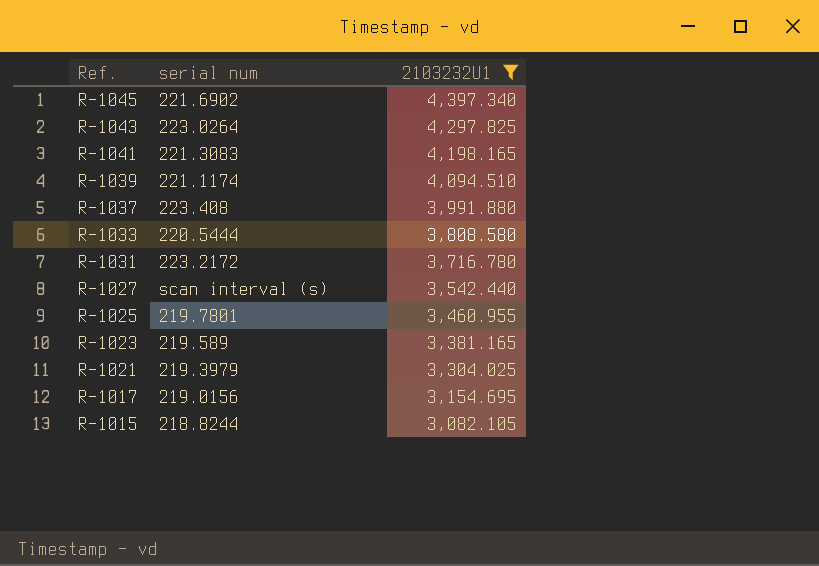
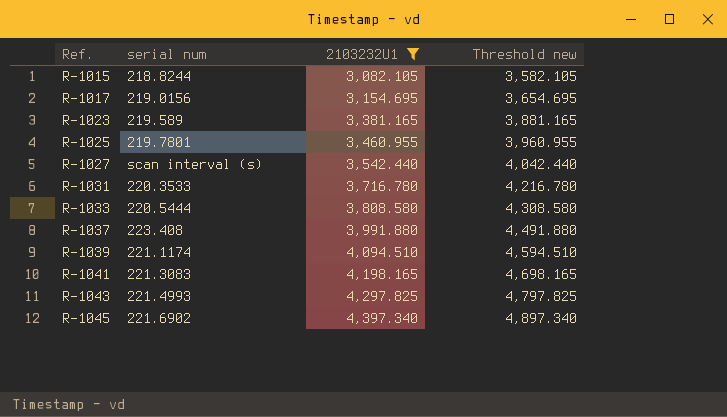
row order: Ref. descending -> Ref. ascending
column Threshold new | formula: none -> [2103232U1] + 500
row R-1021: 219.3979 | 3,304.025 -> none
R-1031 | serial num: 223.2172 -> 220.3533
R-1043 | serial num: 223.0264 -> 221.4993

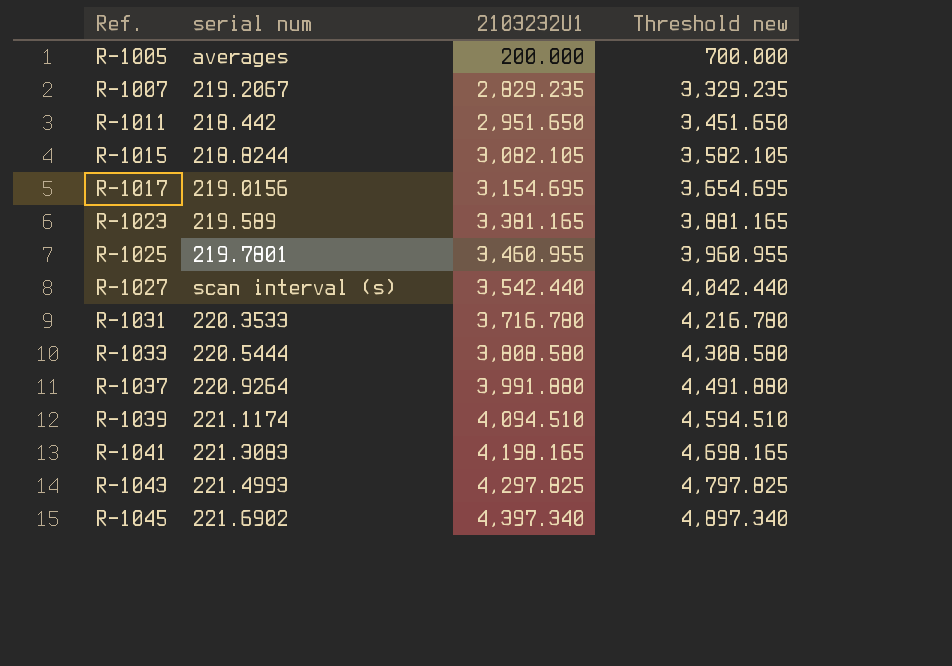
filter: 2103232U1 >= 3,082.105 -> none
R-1037 | serial num: 223.408 -> 220.9264

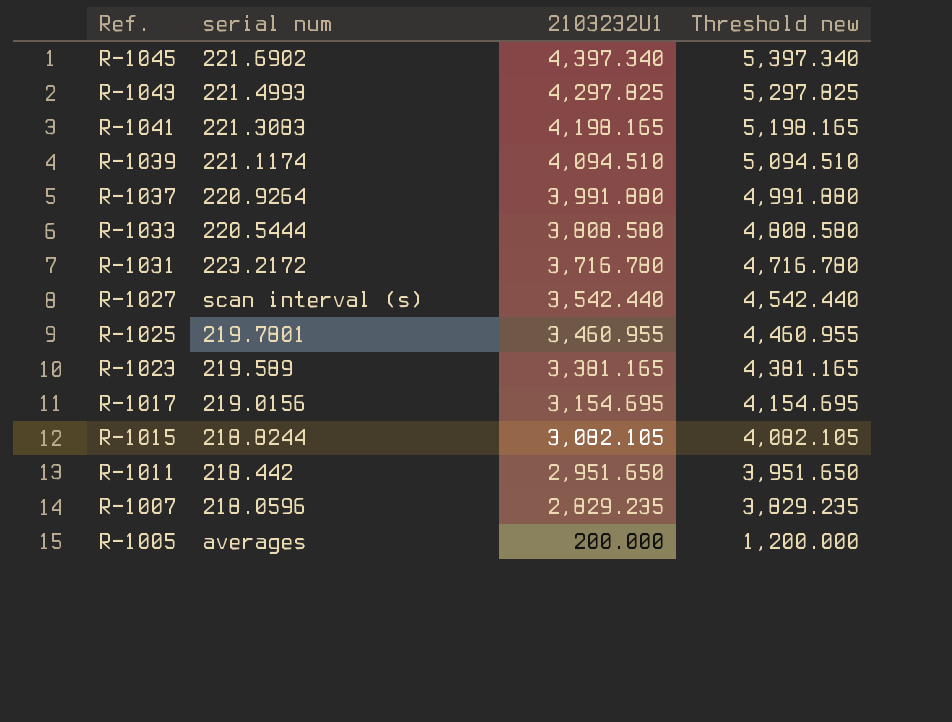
row order: Ref. ascending -> Ref. descending
column Threshold new | formula: [2103232U1] + 500 -> [2103232U1] + 1000
R-1031 | serial num: 220.3533 -> 223.2172
R-1007 | serial num: 219.2067 -> 218.0596

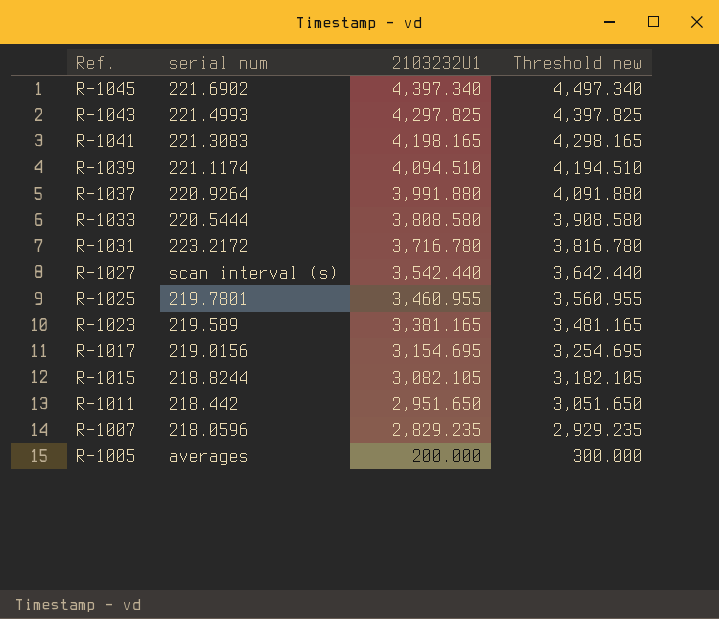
column Threshold new | formula: [2103232U1] + 1000 -> [2103232U1] + 100

